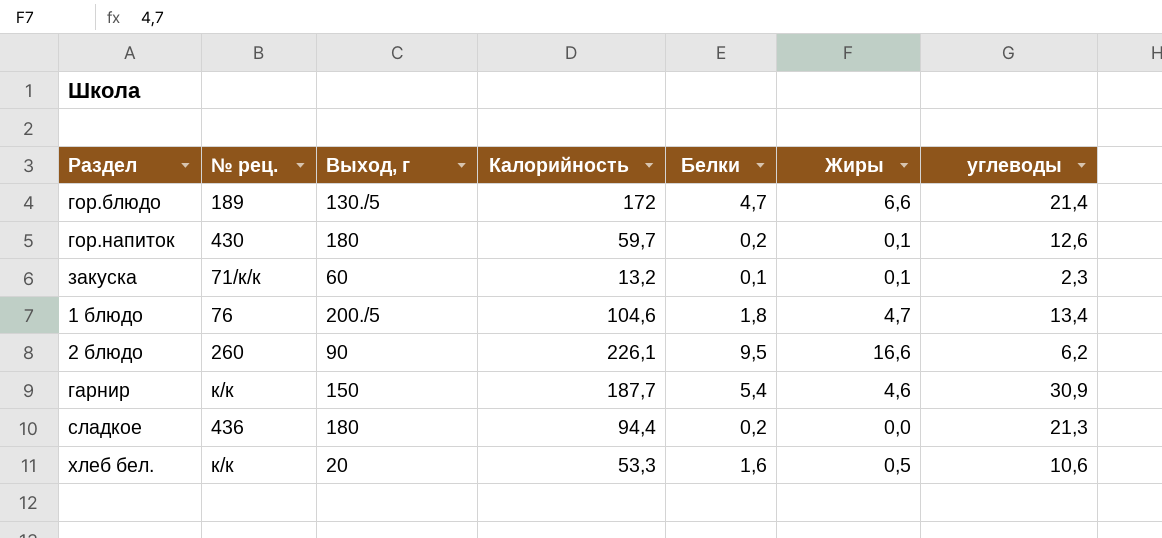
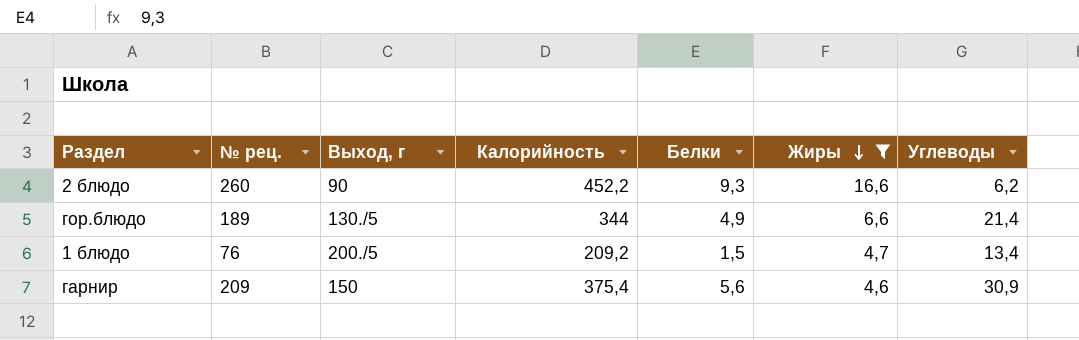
filter: none -> Жиры >= 4,6
row order: none -> Жиры descending
column name: углеводы -> Углеводы
2 блюдо | Калорийность: 226,1 -> 452,2
2 блюдо | Белки: 9,5 -> 9,3
гор.блюдо | Калорийность: 172 -> 344
гор.блюдо | Белки: 4,7 -> 4,9
1 блюдо | Калорийность: 104,6 -> 209,2
1 блюдо | Белки: 1,8 -> 1,5
гарнир | № рец.: к/к -> 209
гарнир | Калорийность: 187,7 -> 375,4
гарнир | Белки: 5,4 -> 5,6

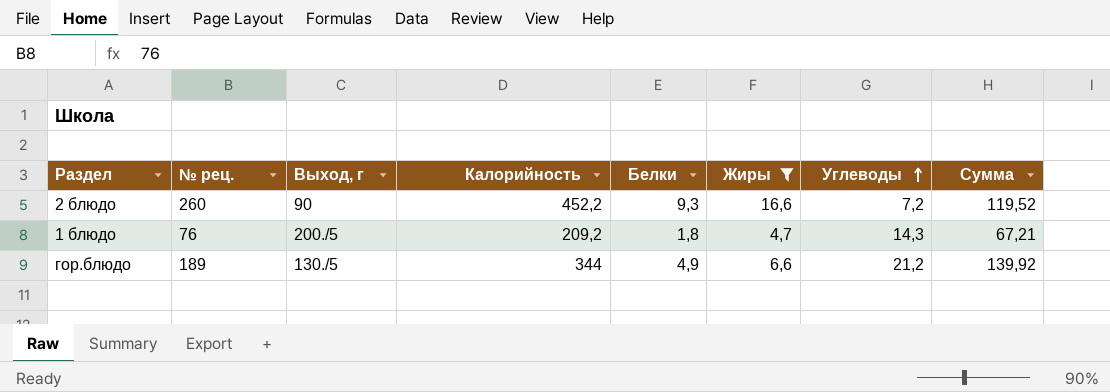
row order: Жиры descending -> Углеводы ascending
column Сумма | formula: none -> [Жиры] * [Углеводы]
row гарнир: 209 | 150 | 375,4 | 5,6 | 4,6 | 30,9 -> none
2 блюдо | Углеводы: 6,2 -> 7,2
1 блюдо | Белки: 1,5 -> 1,8
1 блюдо | Углеводы: 13,4 -> 14,3
гор.блюдо | Углеводы: 21,4 -> 21,2

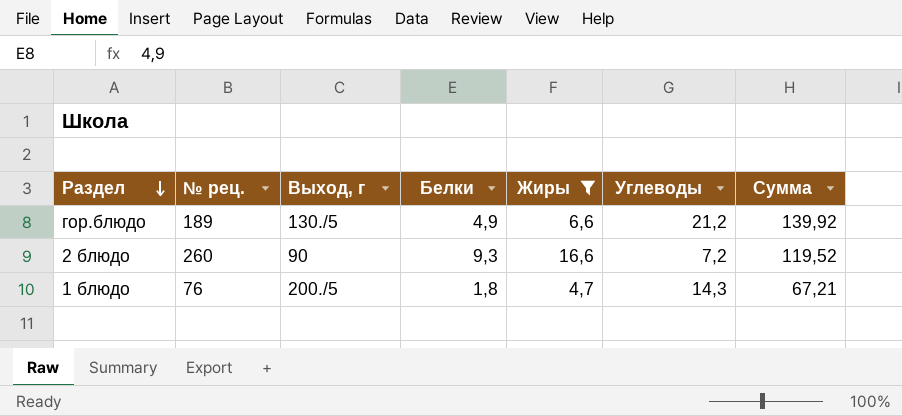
row order: Углеводы ascending -> Раздел descending
column Калорийность | position: 4 -> none

